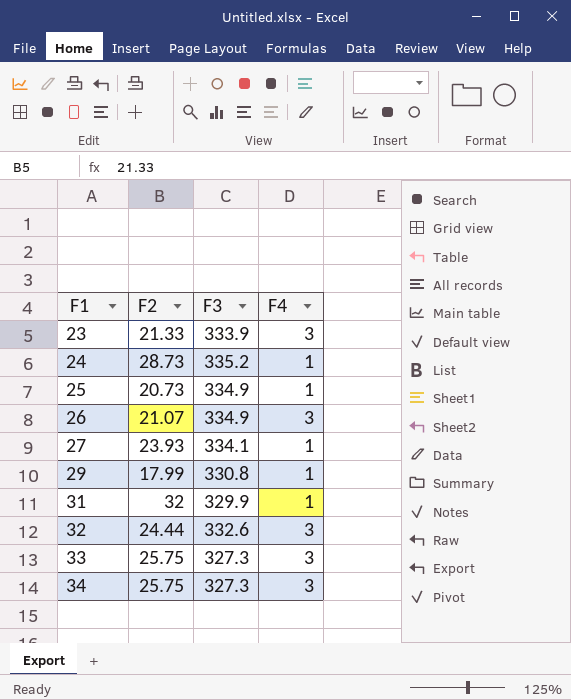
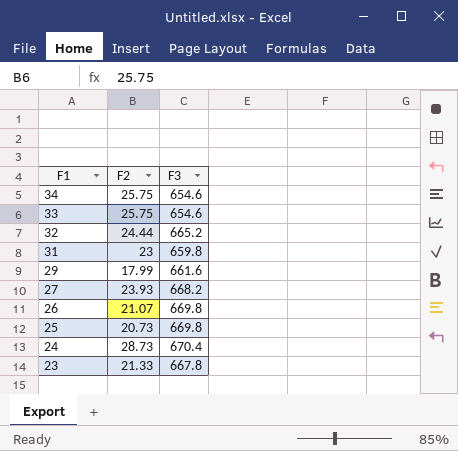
row order: F1 ascending -> F1 descending
column F4 | position: 4 -> none
34 | F3: 327.3 -> 654.6
33 | F3: 327.3 -> 654.6
32 | F3: 332.6 -> 665.2
31 | F2: 32 -> 23
31 | F3: 329.9 -> 659.8
29 | F3: 330.8 -> 661.6
27 | F3: 334.1 -> 668.2
26 | F3: 334.9 -> 669.8
25 | F3: 334.9 -> 669.8
24 | F3: 335.2 -> 670.4
23 | F3: 333.9 -> 667.8

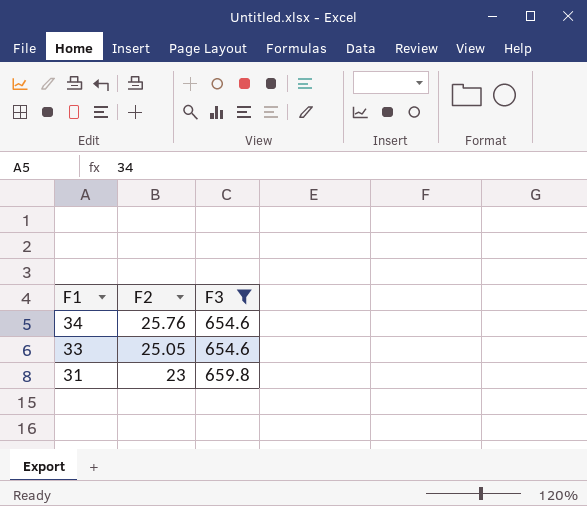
filter: none -> F3 <= 659.8
34 | F2: 25.75 -> 25.76
33 | F2: 25.75 -> 25.05

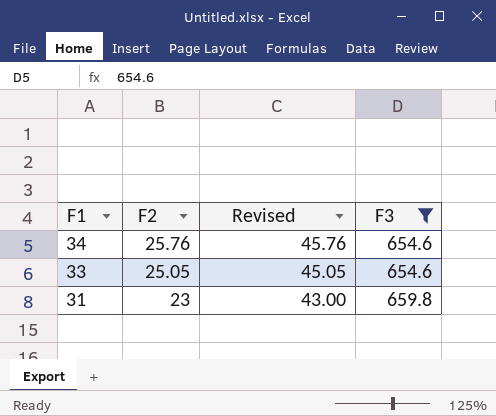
column Revised | formula: none -> [F2] + 20

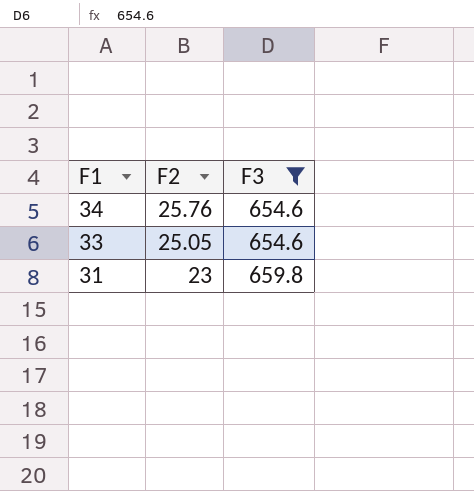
column Revised | formula: [F2] + 20 -> none

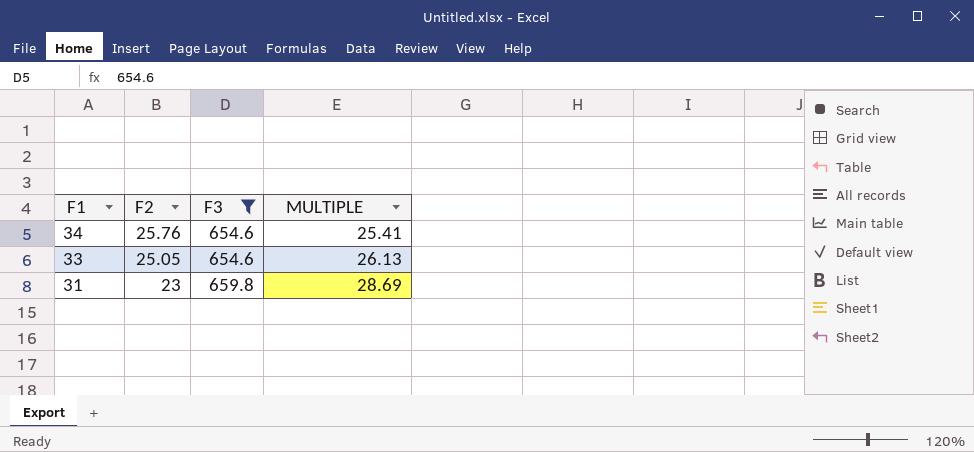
column MULTIPLE | formula: none -> [F3] / [F2]

